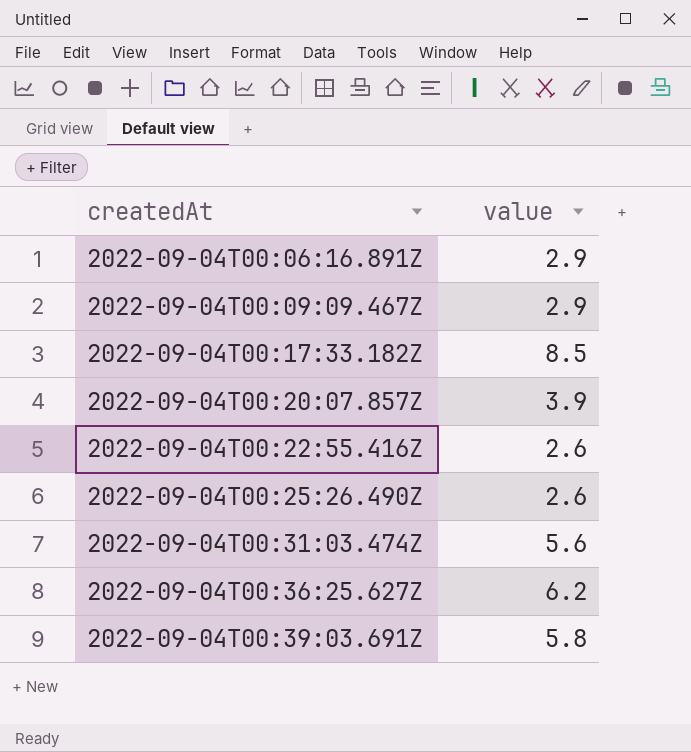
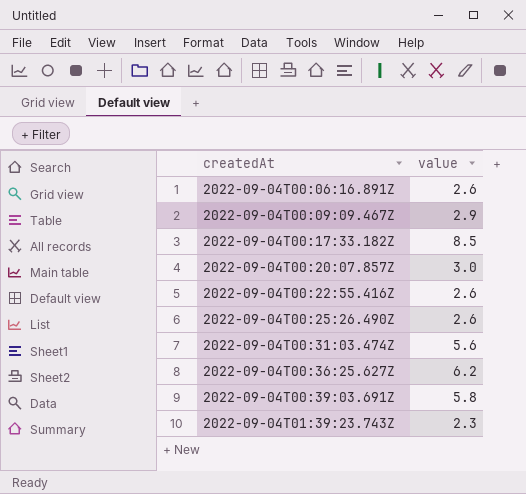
2022-09-04T00:06:16.891Z | value: 2.9 -> 2.6
2022-09-04T00:20:07.857Z | value: 3.9 -> 3.0
row 2022-09-04T01:39:23.743Z: none -> 2.3

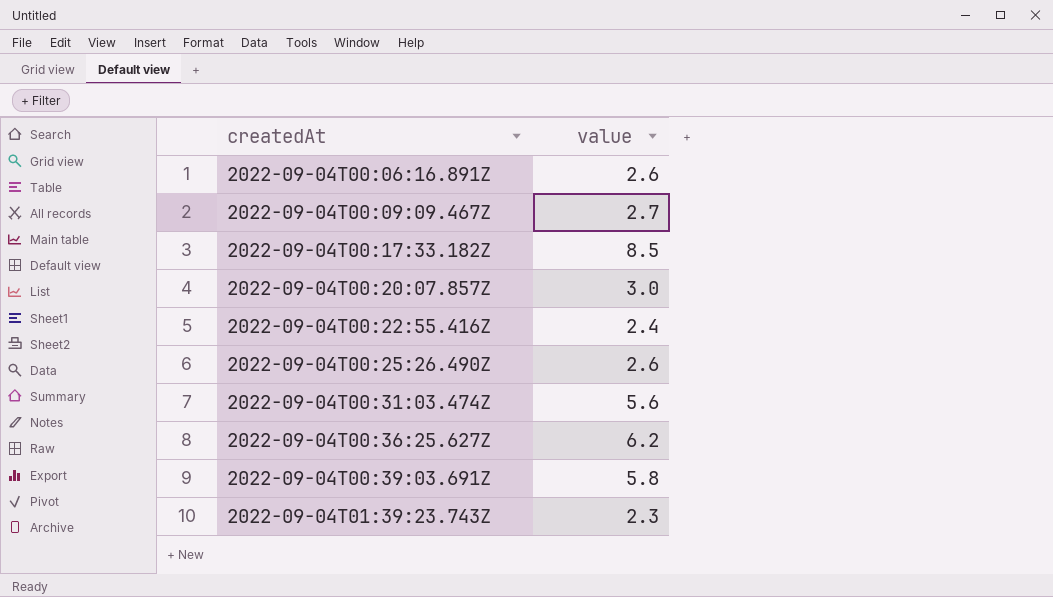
2022-09-04T00:09:09.467Z | value: 2.9 -> 2.7
2022-09-04T00:22:55.416Z | value: 2.6 -> 2.4

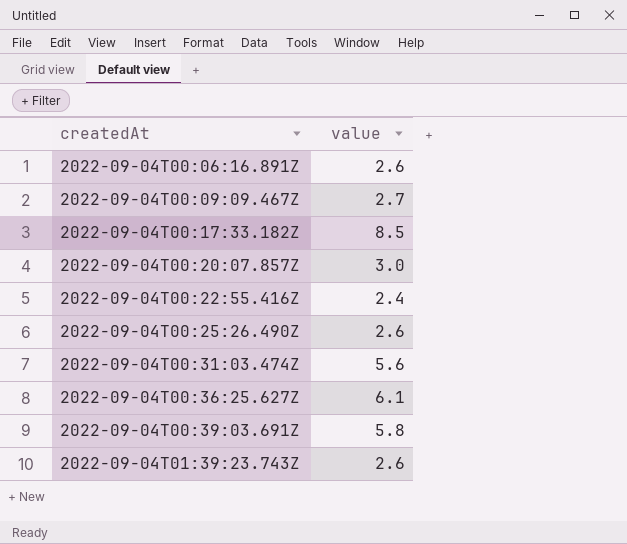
2022-09-04T00:36:25.627Z | value: 6.2 -> 6.1
2022-09-04T01:39:23.743Z | value: 2.3 -> 2.6

